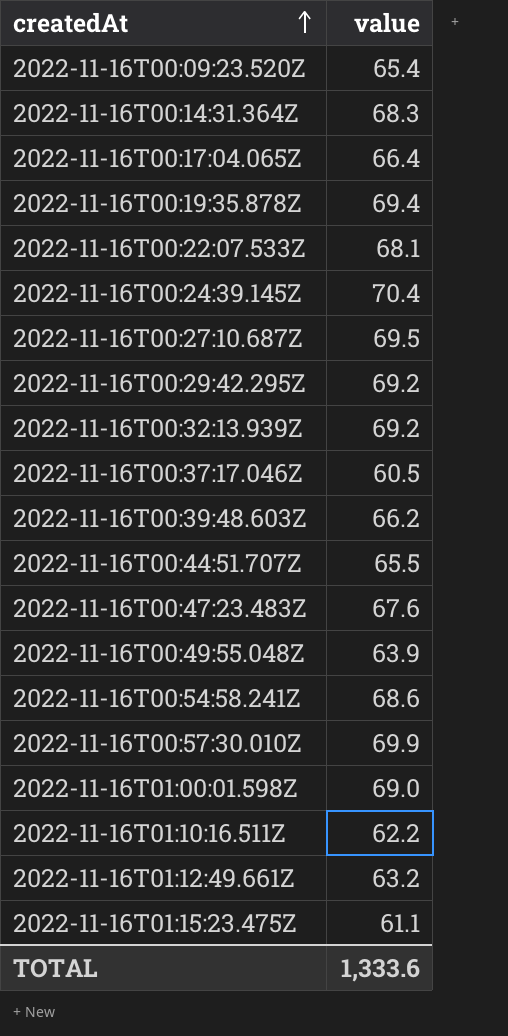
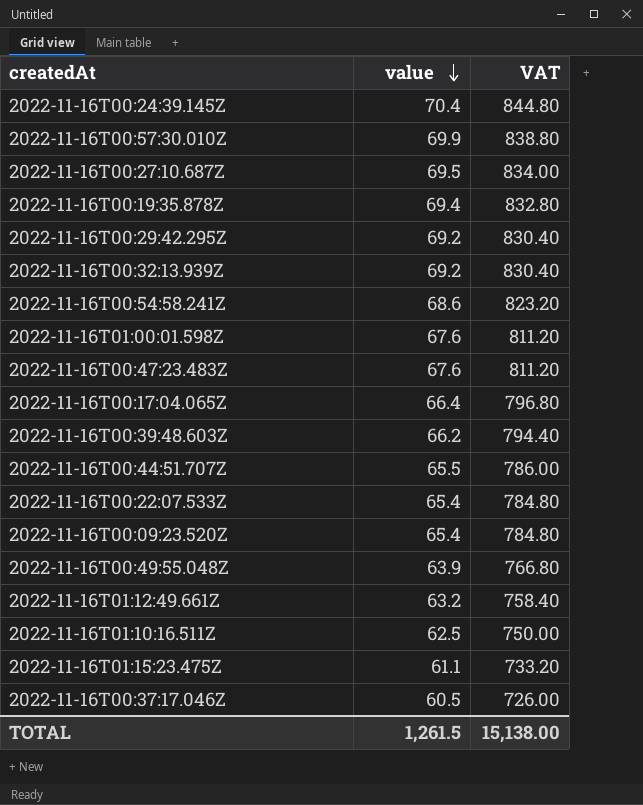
row order: createdAt ascending -> value descending
column VAT | formula: none -> [value] * 12
row 2022-11-16T00:14:31.364Z: 68.3 -> none
2022-11-16T01:00:01.598Z | value: 69.0 -> 67.6
2022-11-16T00:22:07.533Z | value: 68.1 -> 65.4
2022-11-16T01:10:16.511Z | value: 62.2 -> 62.5
TOTAL | value: 1,333.6 -> 1,261.5

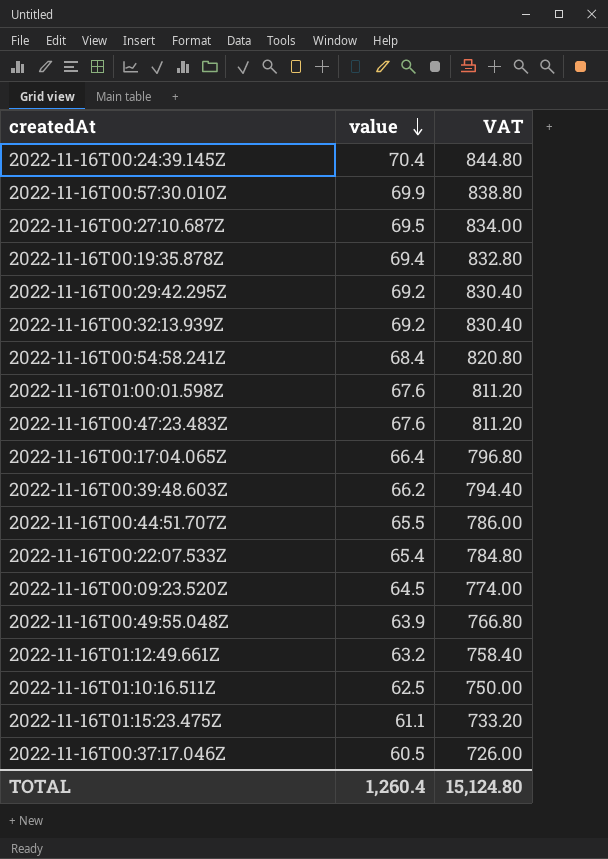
2022-11-16T00:54:58.241Z | value: 68.6 -> 68.4
2022-11-16T00:54:58.241Z | VAT: 823.20 -> 820.80
2022-11-16T00:09:23.520Z | value: 65.4 -> 64.5
2022-11-16T00:09:23.520Z | VAT: 784.80 -> 774.00
TOTAL | value: 1,261.5 -> 1,260.4
TOTAL | VAT: 15,138.00 -> 15,124.80

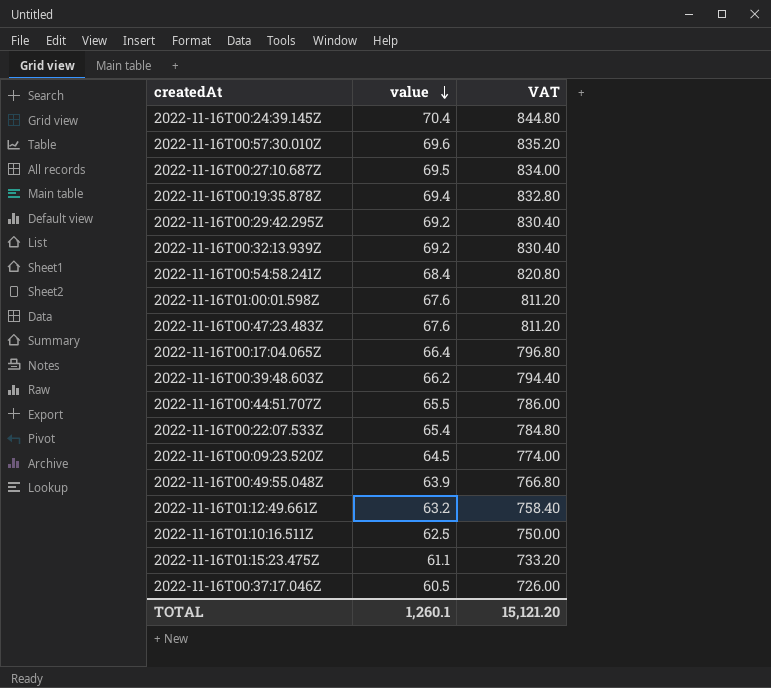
2022-11-16T00:57:30.010Z | value: 69.9 -> 69.6
2022-11-16T00:57:30.010Z | VAT: 838.80 -> 835.20
TOTAL | value: 1,260.4 -> 1,260.1
TOTAL | VAT: 15,124.80 -> 15,121.20

